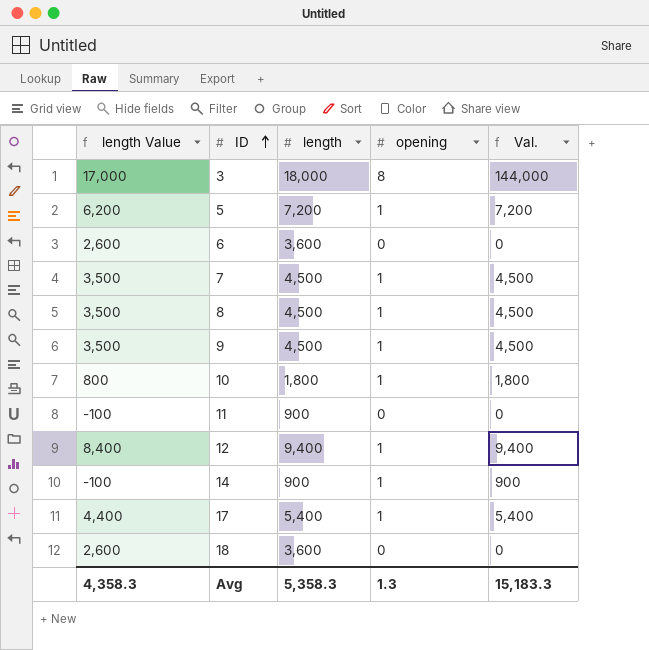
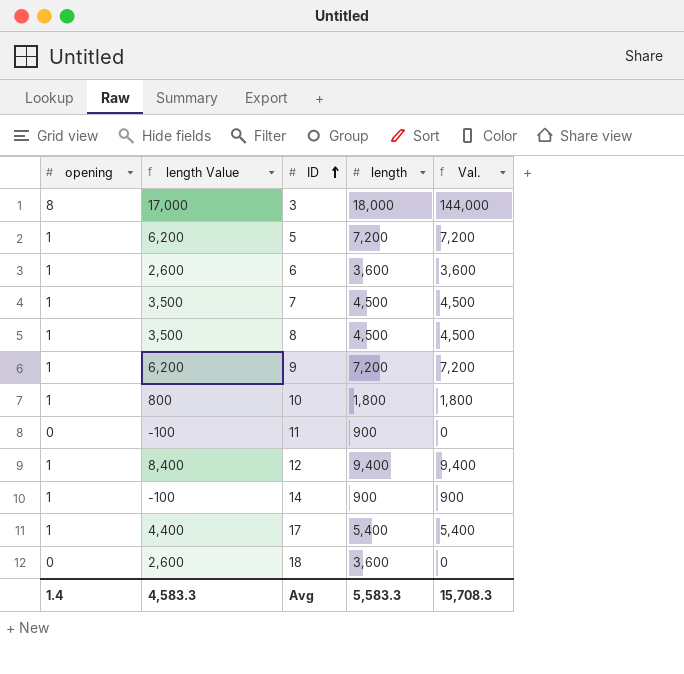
column opening | position: 4 -> 1
6 | opening: 0 -> 1
6 | Val.: 0 -> 3,600
9 | length Value: 3,500 -> 6,200
9 | length: 4,500 -> 7,200
9 | Val.: 4,500 -> 7,200
Avg | opening: 1.3 -> 1.4
Avg | length Value: 4,358.3 -> 4,583.3
Avg | length: 5,358.3 -> 5,583.3
Avg | Val.: 15,183.3 -> 15,708.3

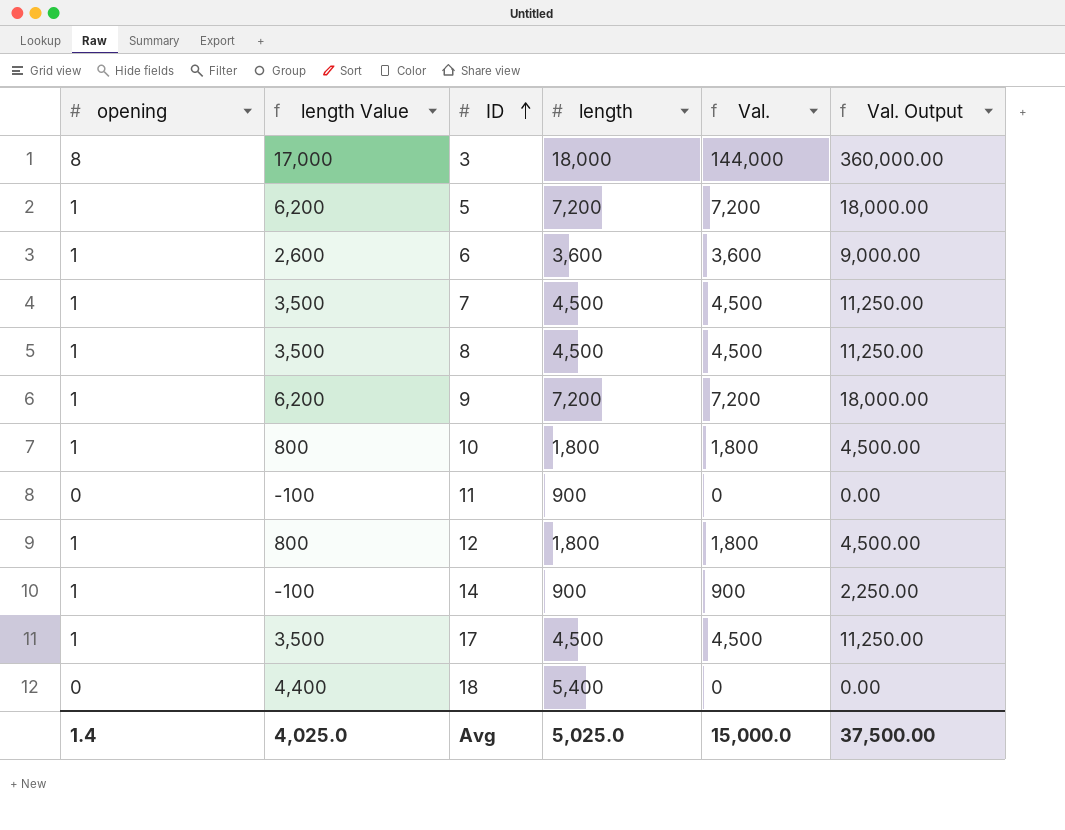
column Val. Output | formula: none -> [Val.] * 2.5
12 | length Value: 8,400 -> 800
12 | length: 9,400 -> 1,800
12 | Val.: 9,400 -> 1,800
17 | length Value: 4,400 -> 3,500
17 | length: 5,400 -> 4,500
17 | Val.: 5,400 -> 4,500
18 | length Value: 2,600 -> 4,400
18 | length: 3,600 -> 5,400
Avg | length Value: 4,583.3 -> 4,025.0
Avg | length: 5,583.3 -> 5,025.0
Avg | Val.: 15,708.3 -> 15,000.0

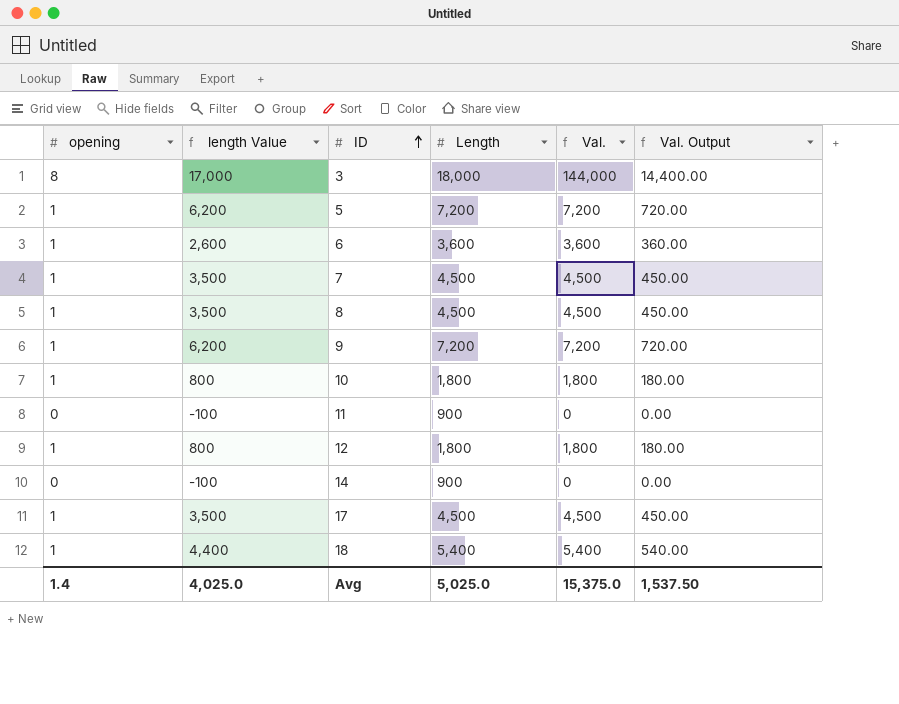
column name: length -> Length
column Val. Output | formula: [Val.] * 2.5 -> [Val.] * 0.1
14 | opening: 1 -> 0
14 | Val.: 900 -> 0
18 | opening: 0 -> 1
18 | Val.: 0 -> 5,400
Avg | Val.: 15,000.0 -> 15,375.0
Avg | Val. Output: 37,500.00 -> 1,537.50

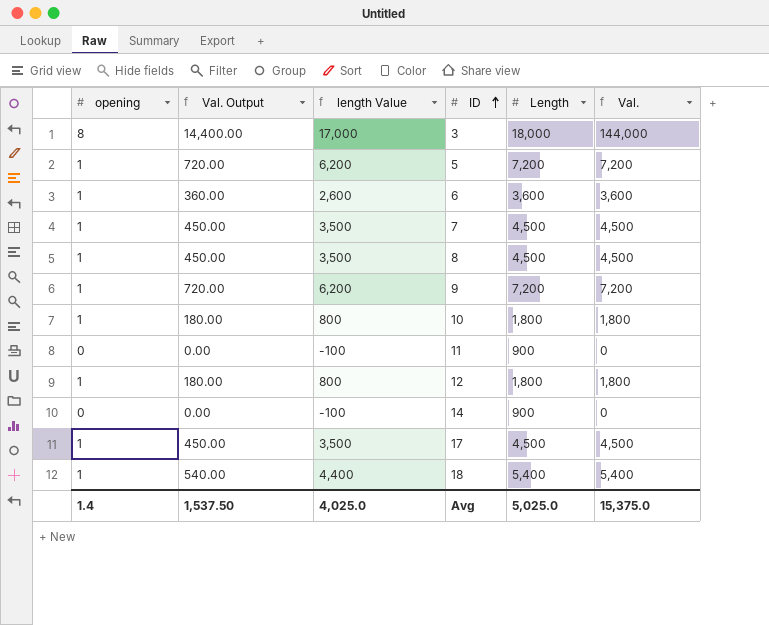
column Val. Output | position: 6 -> 2

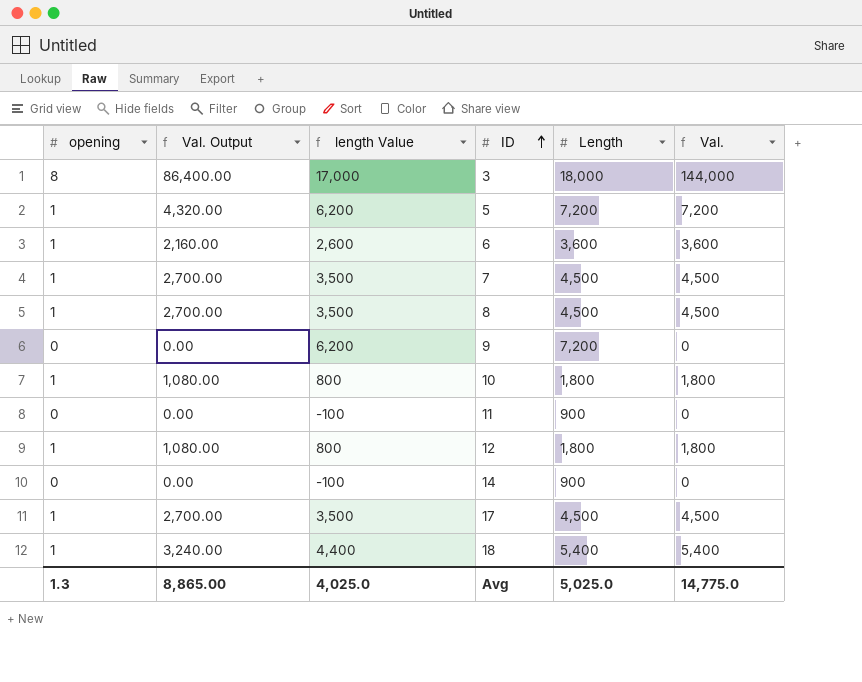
column Val. Output | formula: [Val.] * 0.1 -> [Val.] * 0.6
9 | opening: 1 -> 0
9 | Val.: 7,200 -> 0
Avg | opening: 1.4 -> 1.3
Avg | Val. Output: 1,537.50 -> 8,865.00
Avg | Val.: 15,375.0 -> 14,775.0

